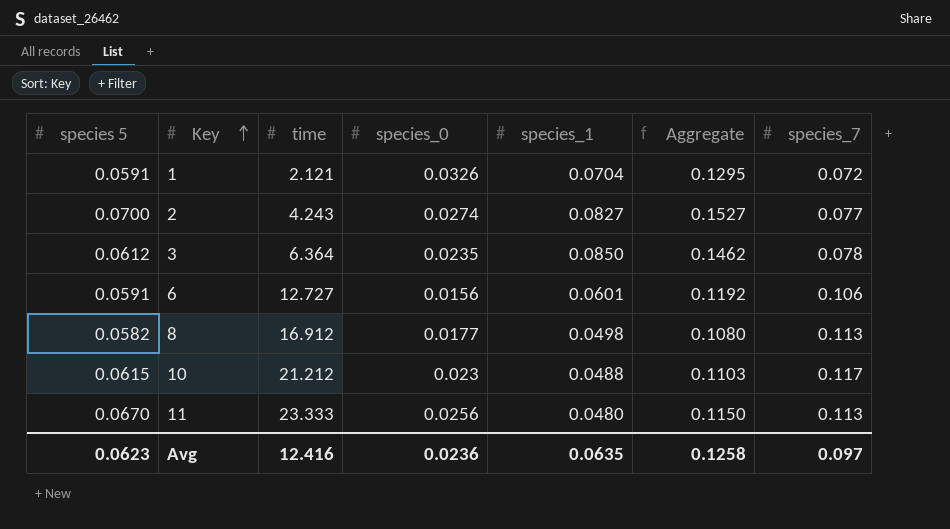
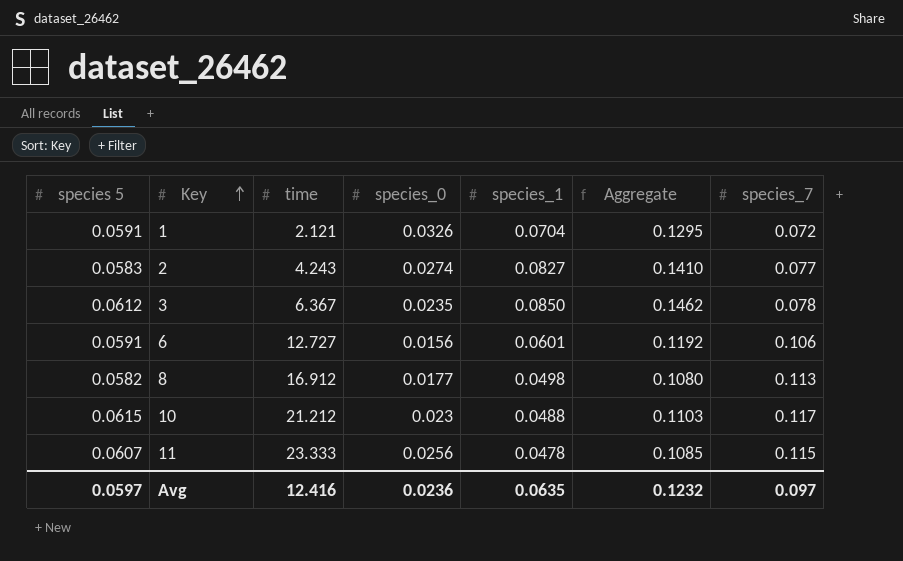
2 | species 5: 0.0700 -> 0.0583
2 | Aggregate: 0.1527 -> 0.1410
3 | time: 6.364 -> 6.367
11 | species 5: 0.0670 -> 0.0607
11 | species_1: 0.0480 -> 0.0478
11 | Aggregate: 0.1150 -> 0.1085
11 | species_7: 0.113 -> 0.115
Avg | species 5: 0.0623 -> 0.0597
Avg | Aggregate: 0.1258 -> 0.1232

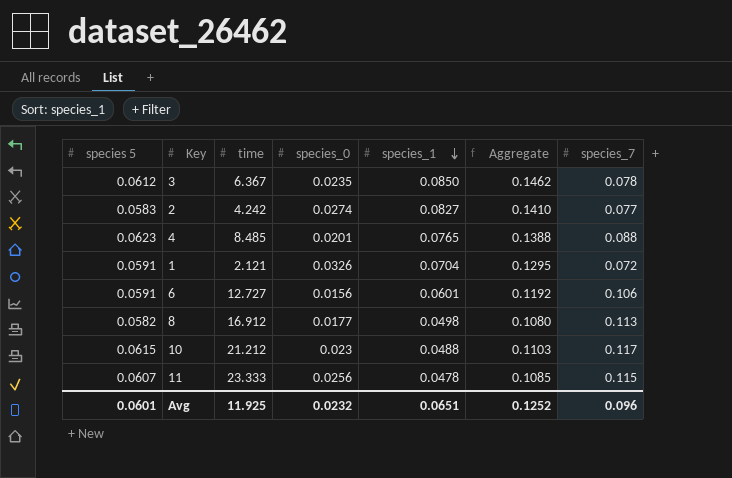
row order: Key ascending -> species_1 descending
2 | time: 4.243 -> 4.242
row 4: none -> 0.0623 | 8.485 | 0.0201 | 0.0765 | 0.1388 | 0.088
Avg | species 5: 0.0597 -> 0.0601
Avg | time: 12.416 -> 11.925
Avg | species_0: 0.0236 -> 0.0232
Avg | species_1: 0.0635 -> 0.0651
Avg | Aggregate: 0.1232 -> 0.1252
Avg | species_7: 0.097 -> 0.096

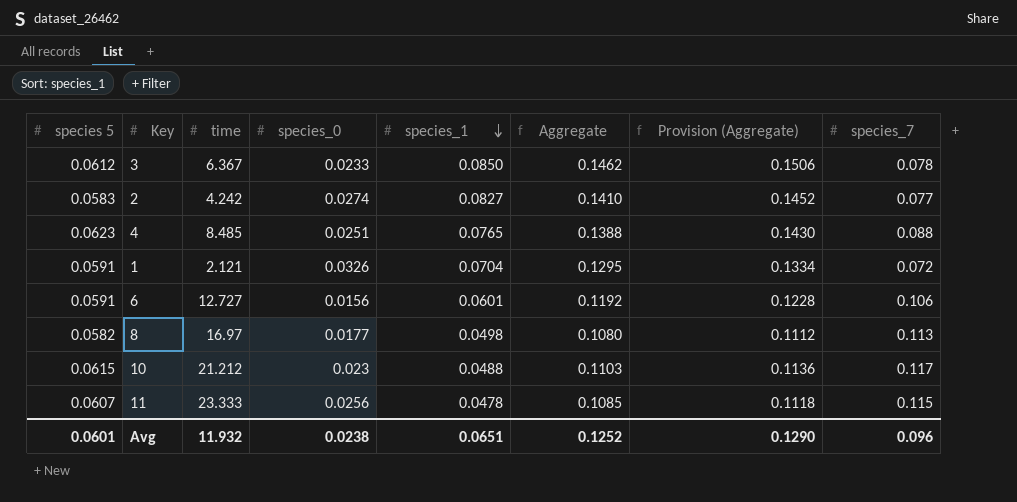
column Provision (Aggregate) | formula: none -> [Aggregate] * 1.03
3 | species_0: 0.0235 -> 0.0233
4 | species_0: 0.0201 -> 0.0251
8 | time: 16.912 -> 16.97
Avg | time: 11.925 -> 11.932
Avg | species_0: 0.0232 -> 0.0238

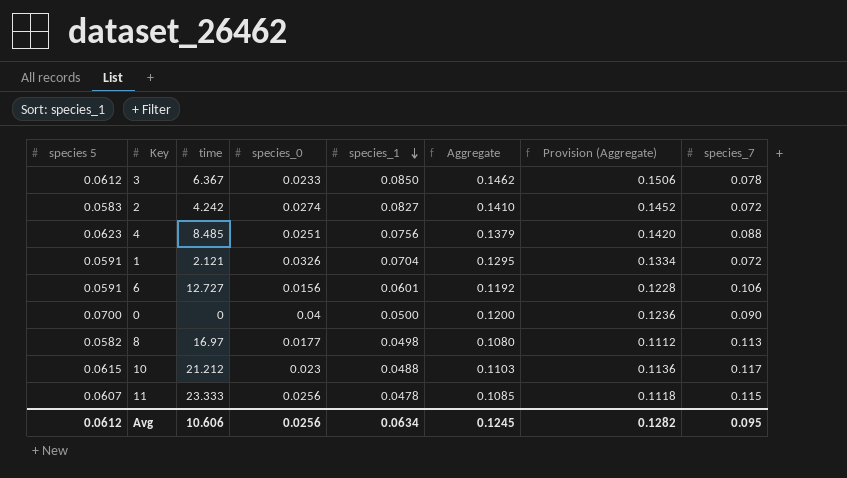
2 | species_7: 0.077 -> 0.072
4 | species_1: 0.0765 -> 0.0756
4 | Aggregate: 0.1388 -> 0.1379
4 | Provision (Aggregate): 0.1430 -> 0.1420
row 0: none -> 0.0700 | 0 | 0.04 | 0.0500 | 0.1200 | 0.1236 | 0.090
Avg | species 5: 0.0601 -> 0.0612
Avg | time: 11.932 -> 10.606
Avg | species_0: 0.0238 -> 0.0256
Avg | species_1: 0.0651 -> 0.0634
Avg | Aggregate: 0.1252 -> 0.1245
Avg | Provision (Aggregate): 0.1290 -> 0.1282
Avg | species_7: 0.096 -> 0.095

